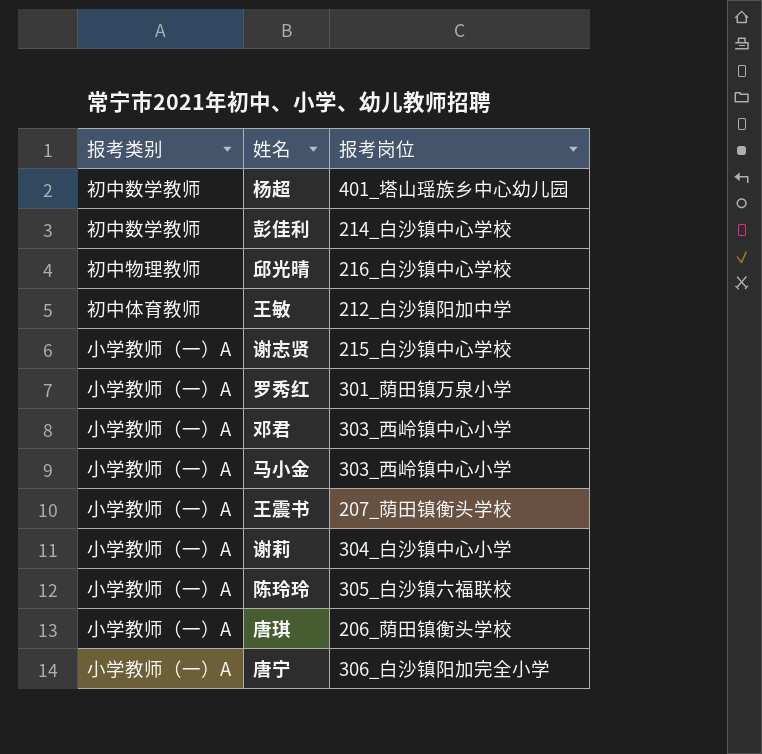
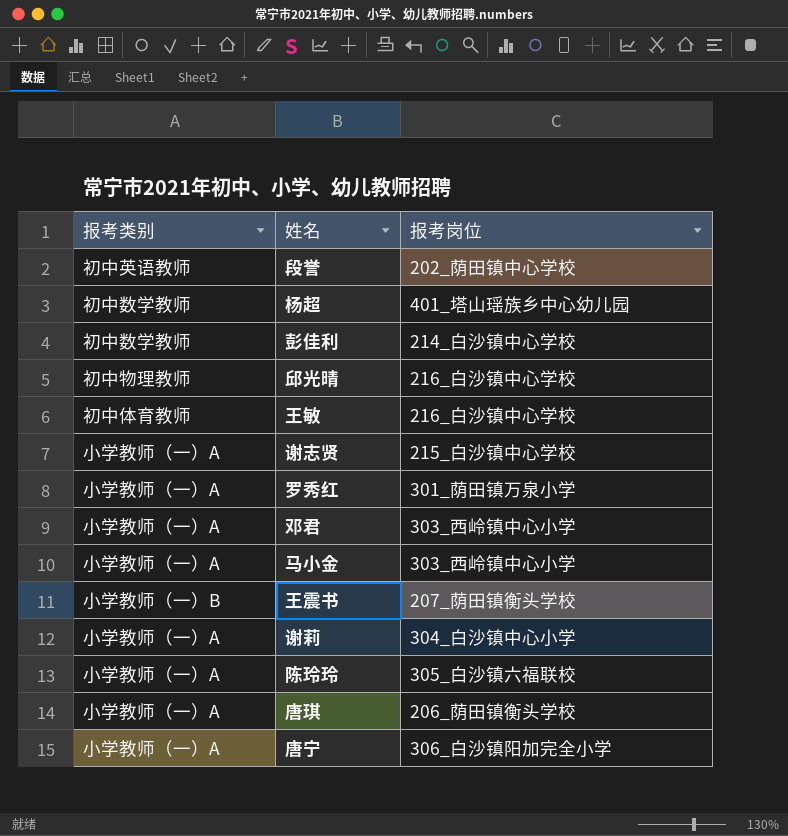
row 段誉: none -> 初中英语教师 | 202_荫田镇中心学校
王敏 | 报考岗位: 212_白沙镇阳加中学 -> 216_白沙镇中心学校
王震书 | 报考类别: 小学教师（一）A -> 小学教师（一）B

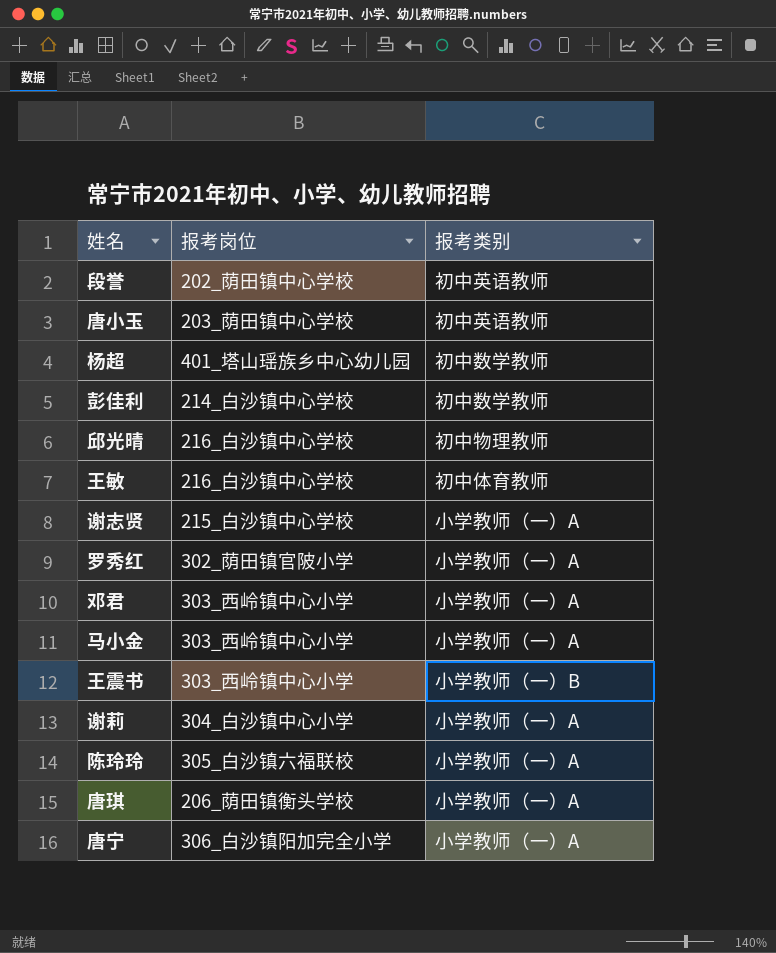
column 报考类别 | position: 1 -> 3
row 唐小玉: none -> 203_荫田镇中心学校 | 初中英语教师
罗秀红 | 报考岗位: 301_荫田镇万泉小学 -> 302_荫田镇官陂小学
王震书 | 报考岗位: 207_荫田镇衡头学校 -> 303_西岭镇中心小学

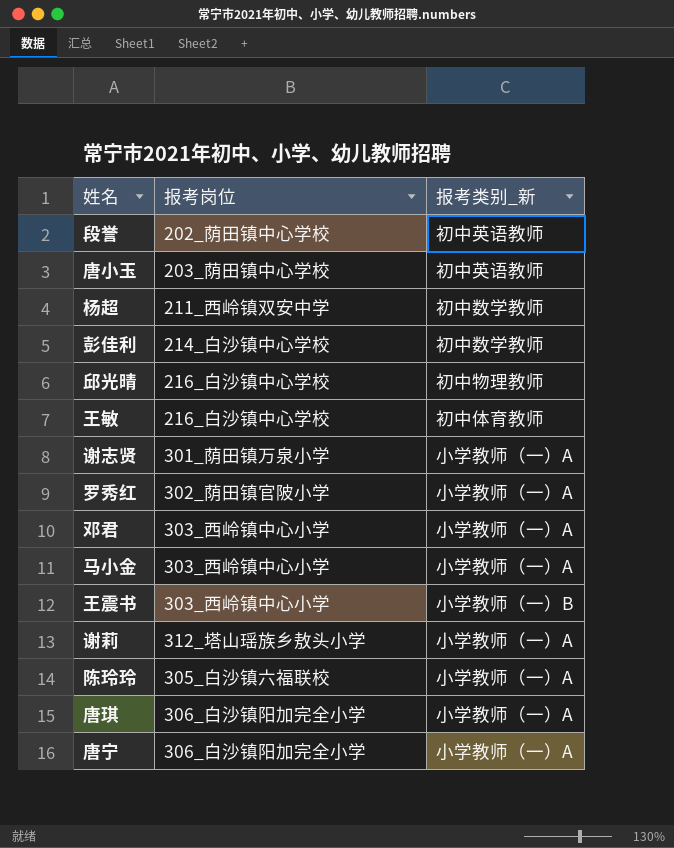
column name: 报考类别 -> 报考类别_新
杨超 | 报考岗位: 401_塔山瑶族乡中心幼儿园 -> 211_西岭镇双安中学
谢志贤 | 报考岗位: 215_白沙镇中心学校 -> 301_荫田镇万泉小学
谢莉 | 报考岗位: 304_白沙镇中心小学 -> 312_塔山瑶族乡敖头小学
唐琪 | 报考岗位: 206_荫田镇衡头学校 -> 306_白沙镇阳加完全小学

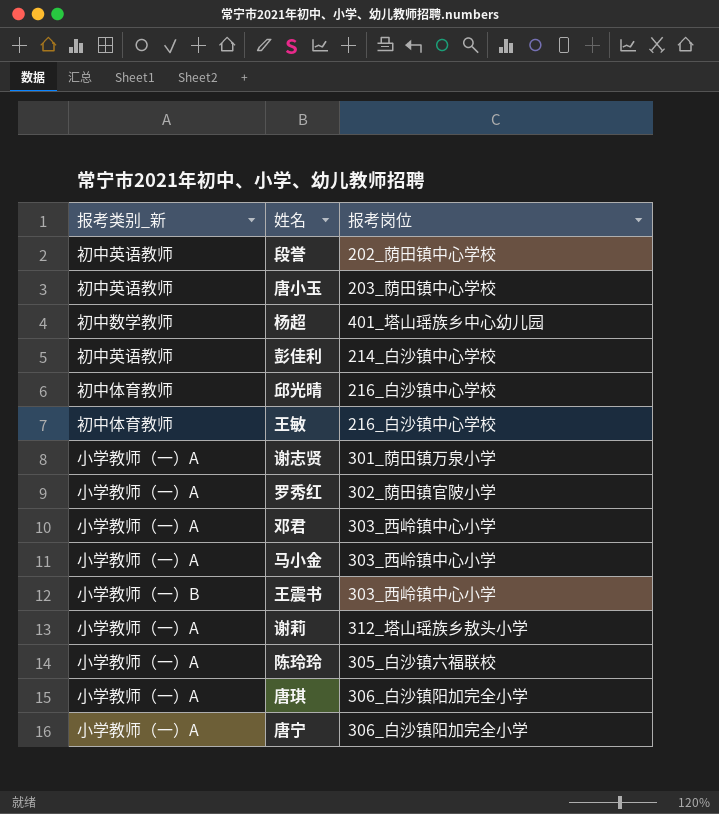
column 报考类别_新 | position: 3 -> 1
杨超 | 报考岗位: 211_西岭镇双安中学 -> 401_塔山瑶族乡中心幼儿园
彭佳利 | 报考类别_新: 初中数学教师 -> 初中英语教师
邱光晴 | 报考类别_新: 初中物理教师 -> 初中体育教师

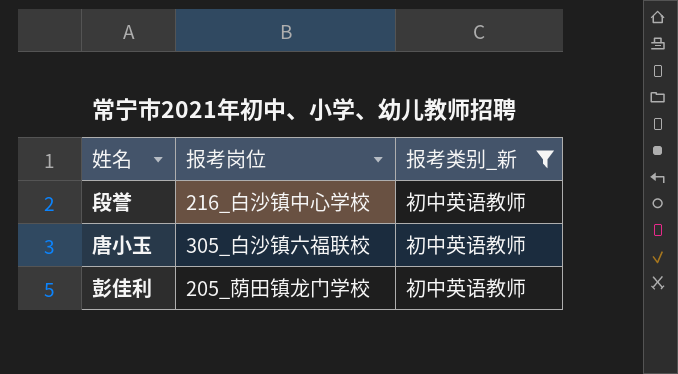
filter: none -> 报考类别_新 = 初中英语教师
column 报考类别_新 | position: 1 -> 3
段誉 | 报考岗位: 202_荫田镇中心学校 -> 216_白沙镇中心学校
唐小玉 | 报考岗位: 203_荫田镇中心学校 -> 305_白沙镇六福联校
彭佳利 | 报考岗位: 214_白沙镇中心学校 -> 205_荫田镇龙门学校

